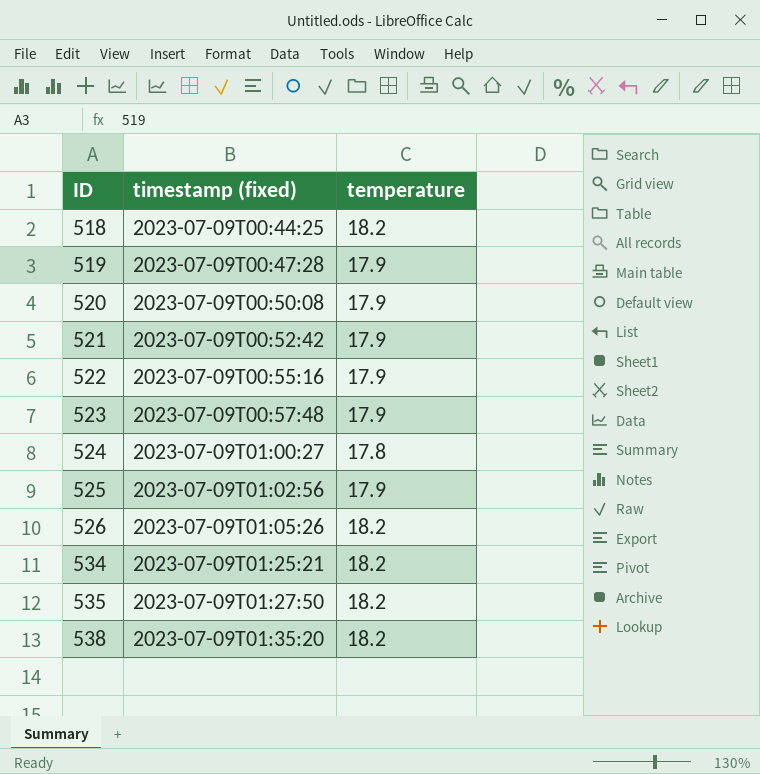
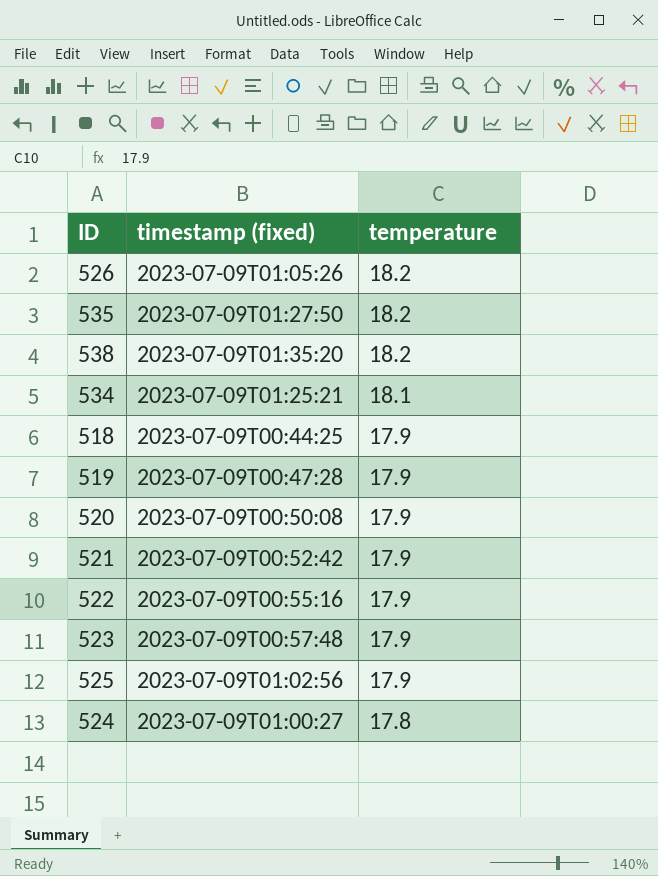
row order: ID ascending -> temperature descending
534 | temperature: 18.2 -> 18.1
518 | temperature: 18.2 -> 17.9

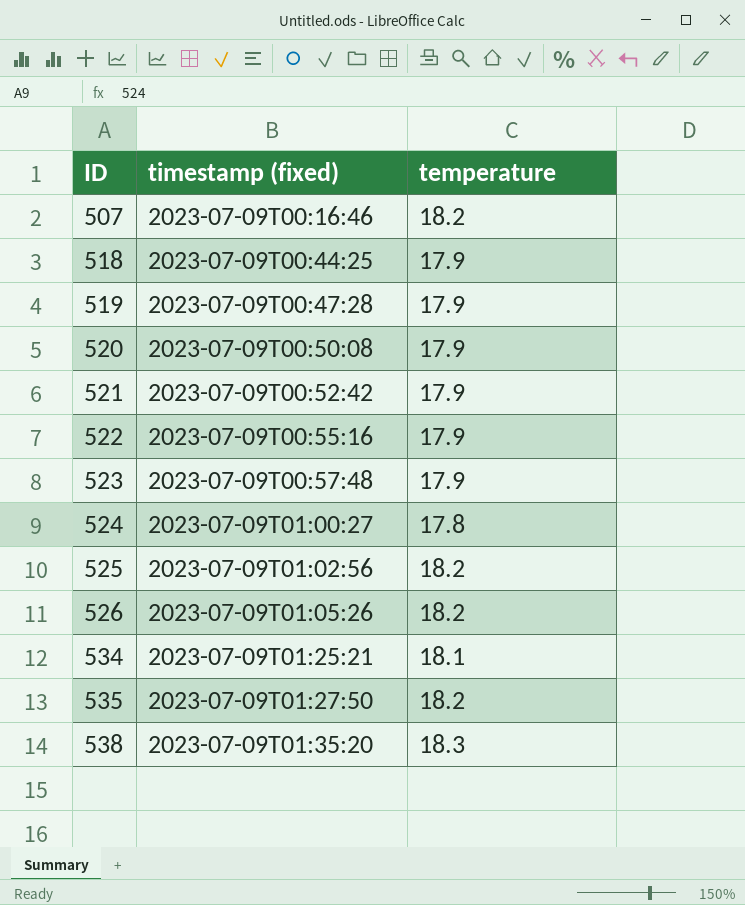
row order: temperature descending -> ID ascending
row 507: none -> 2023-07-09T00:16:46 | 18.2
525 | temperature: 17.9 -> 18.2
538 | temperature: 18.2 -> 18.3

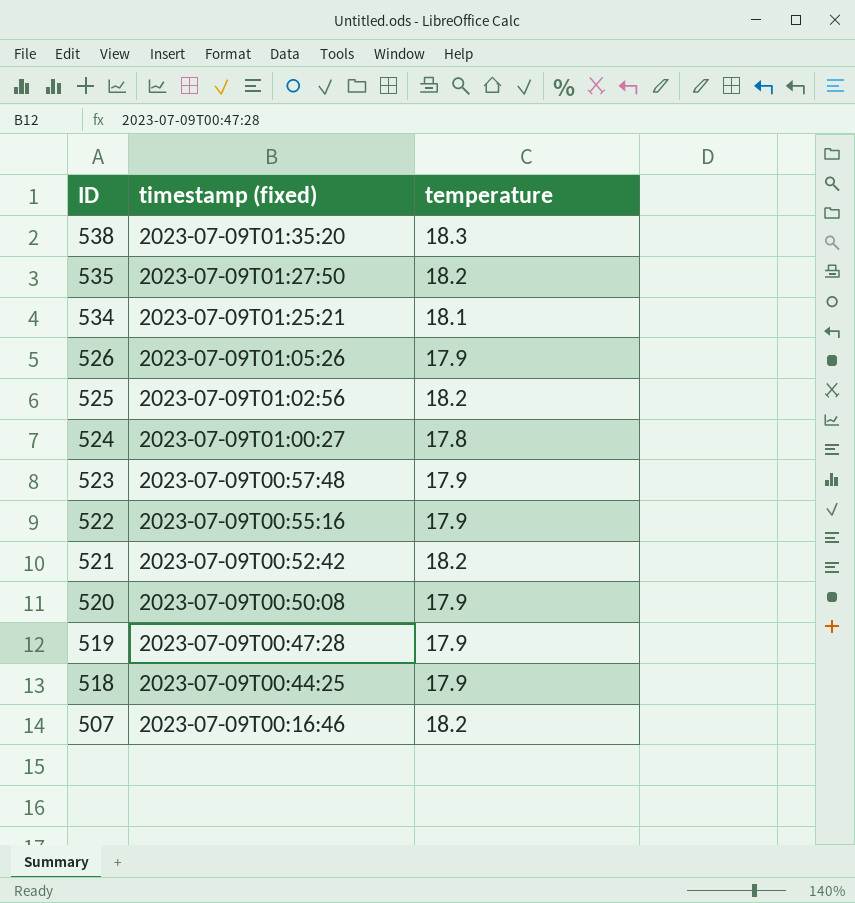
row order: ID ascending -> ID descending
526 | temperature: 18.2 -> 17.9
521 | temperature: 17.9 -> 18.2

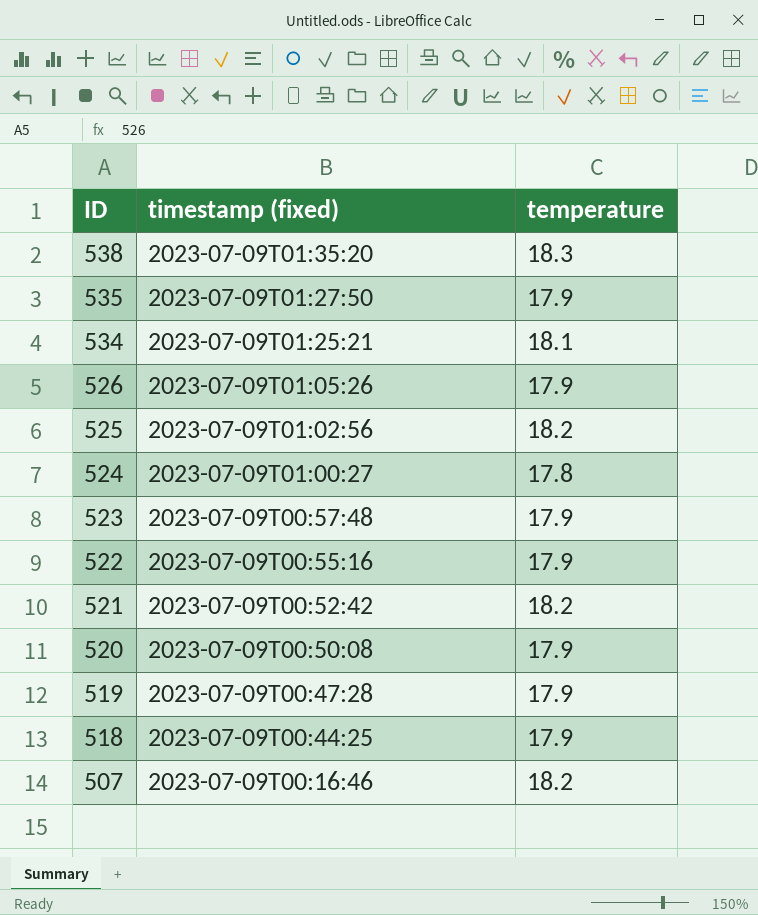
535 | temperature: 18.2 -> 17.9

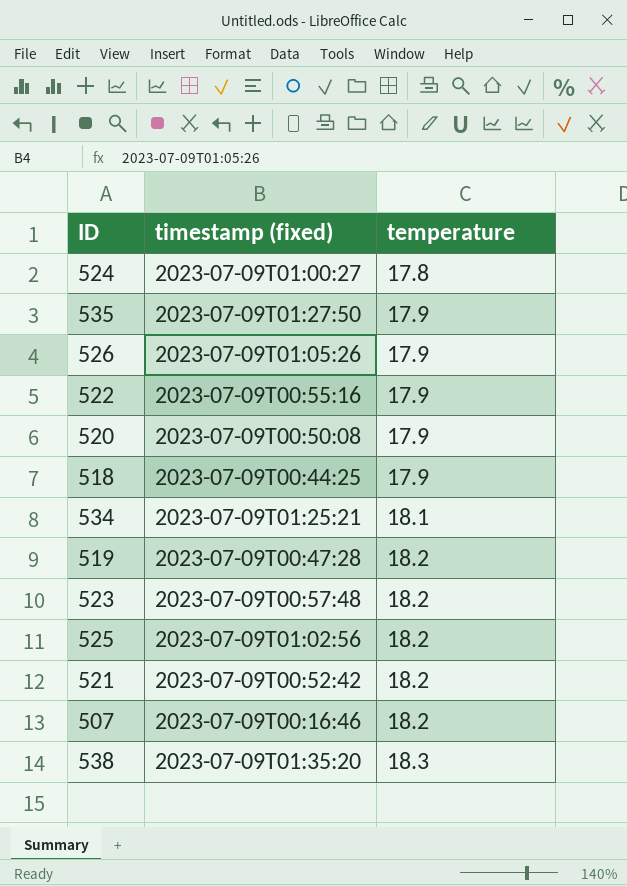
row order: ID descending -> temperature ascending
519 | temperature: 17.9 -> 18.2
523 | temperature: 17.9 -> 18.2

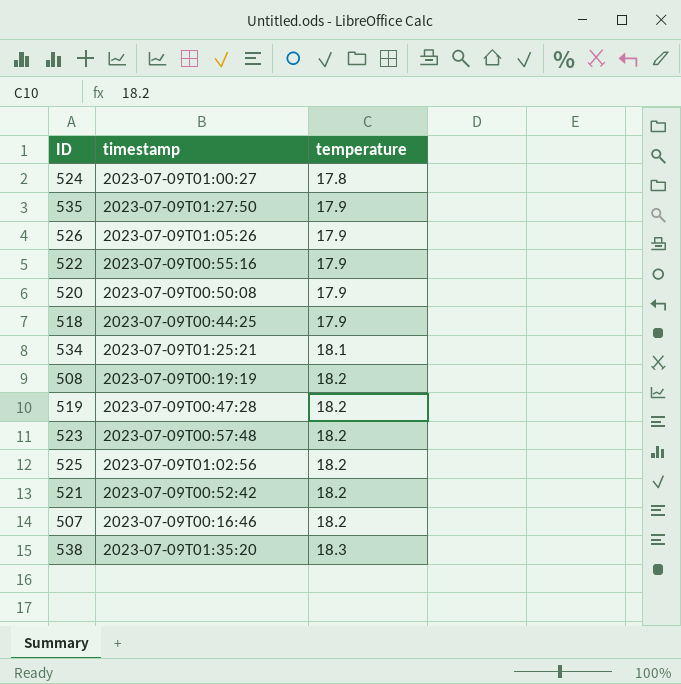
column name: timestamp (fixed) -> timestamp
row 508: none -> 2023-07-09T00:19:19 | 18.2

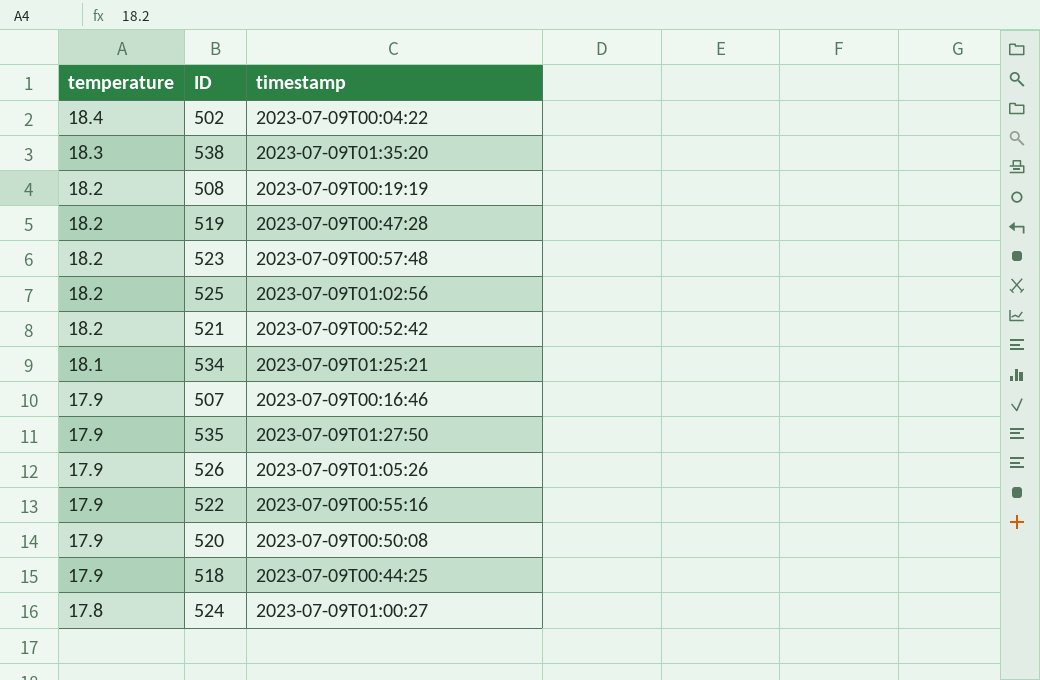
row order: temperature ascending -> temperature descending
column temperature | position: 3 -> 1
row 502: none -> 18.4 | 2023-07-09T00:04:22
507 | temperature: 18.2 -> 17.9

